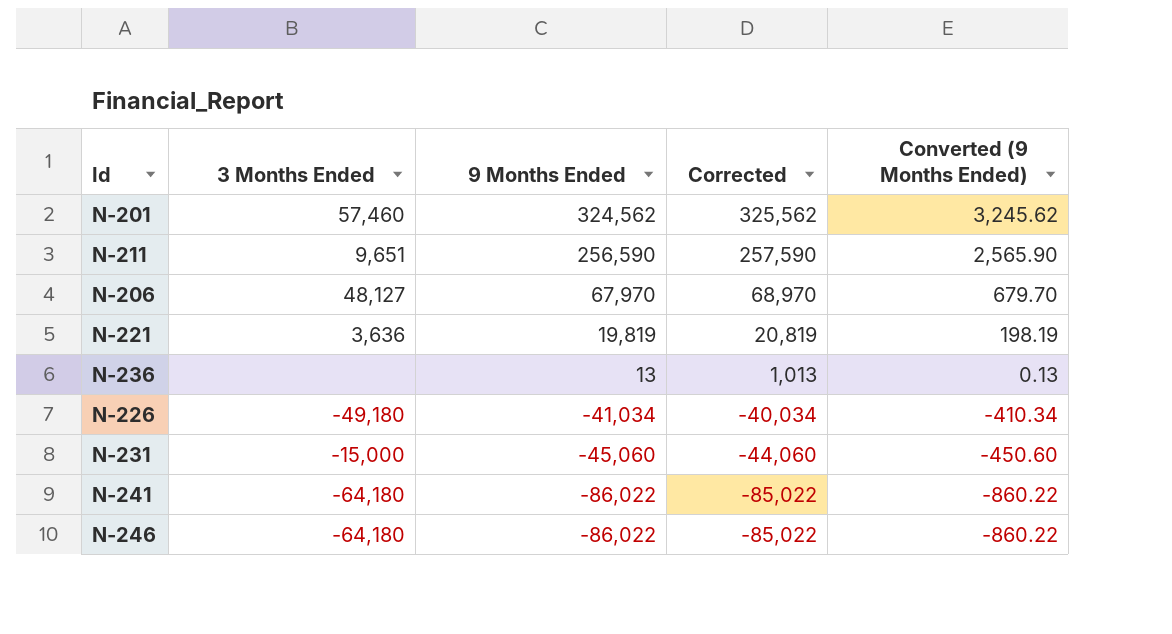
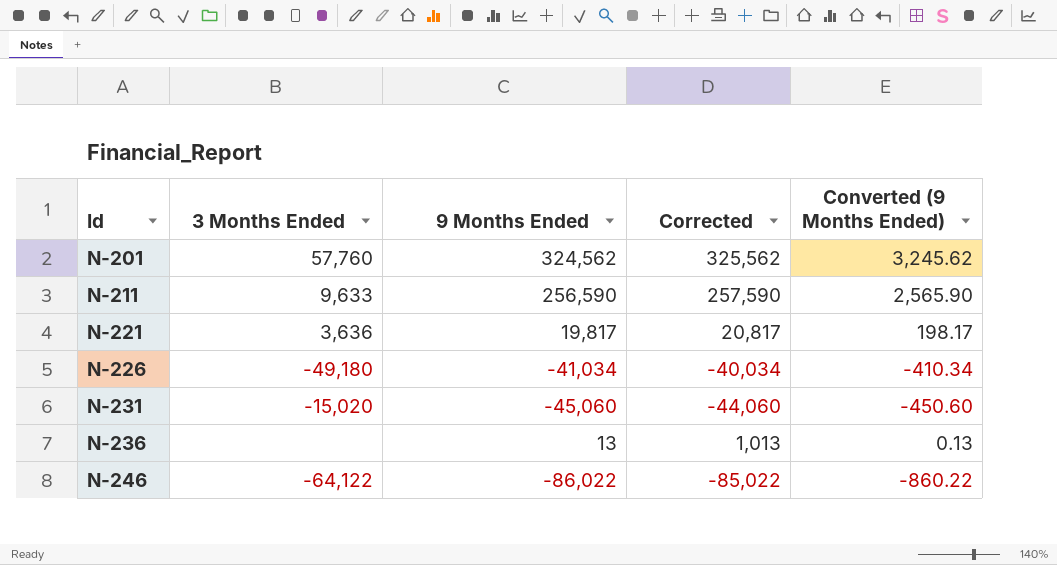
row order: 9 Months Ended descending -> Id ascending
row N-206: 48,127 | 67,970 | 68,970 | 679.70 -> none
row N-241: -64,180 | -86,022 | -85,022 | -860.22 -> none
N-201 | 3 Months Ended: 57,460 -> 57,760
N-211 | 3 Months Ended: 9,651 -> 9,633
N-221 | 9 Months Ended: 19,819 -> 19,817
N-221 | Corrected: 20,819 -> 20,817
N-221 | Converted (9 Months Ended): 198.19 -> 198.17
N-231 | 3 Months Ended: -15,000 -> -15,020
N-246 | 3 Months Ended: -64,180 -> -64,122

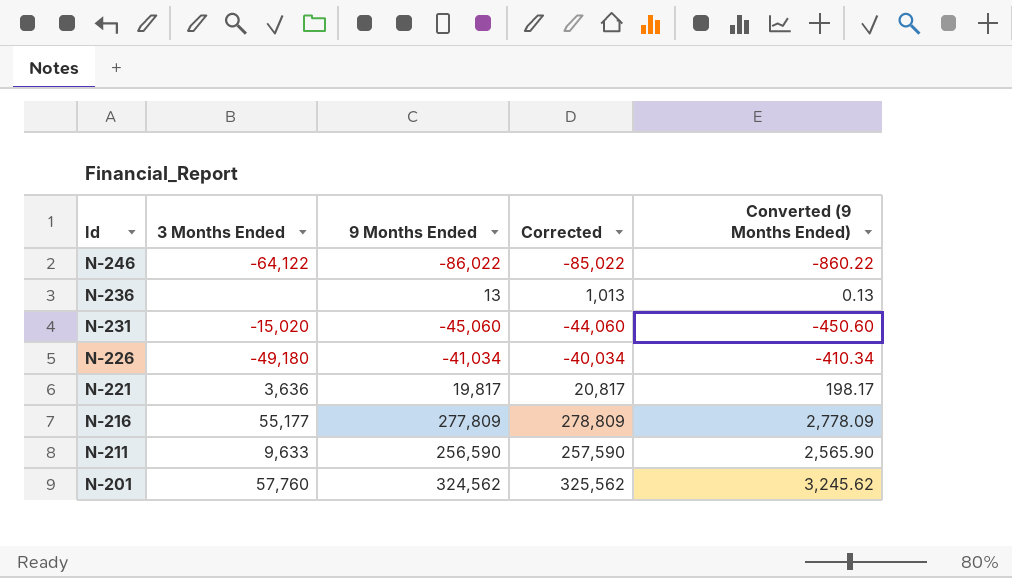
row order: Id ascending -> Id descending
row N-216: none -> 55,177 | 277,809 | 278,809 | 2,778.09

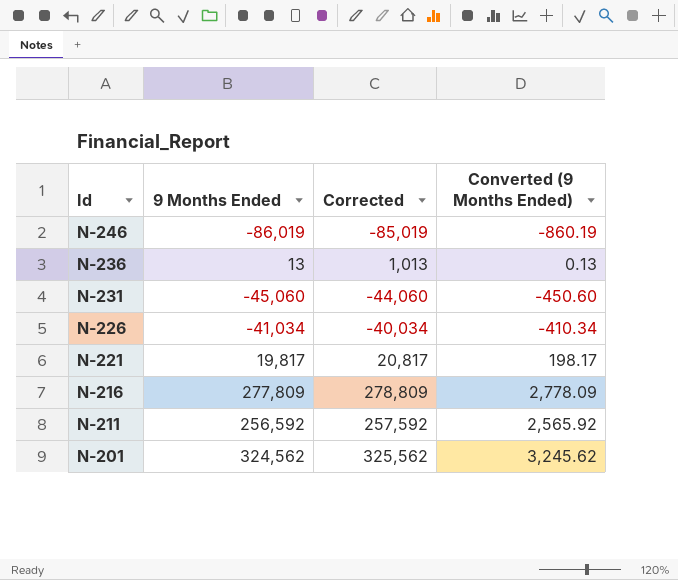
column 3 Months Ended | position: 2 -> none
N-246 | 9 Months Ended: -86,022 -> -86,019
N-246 | Corrected: -85,022 -> -85,019
N-246 | Converted (9 Months Ended): -860.22 -> -860.19
N-211 | 9 Months Ended: 256,590 -> 256,592
N-211 | Corrected: 257,590 -> 257,592
N-211 | Converted (9 Months Ended): 2,565.90 -> 2,565.92

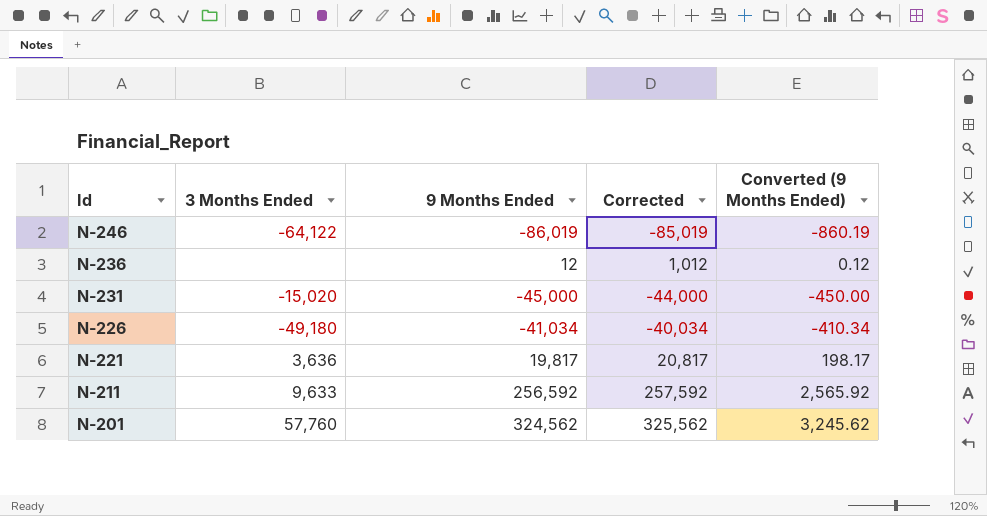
column 3 Months Ended | position: none -> 2
row N-216: 277,809 | 278,809 | 2,778.09 -> none
N-236 | 9 Months Ended: 13 -> 12
N-236 | Corrected: 1,013 -> 1,012
N-236 | Converted (9 Months Ended): 0.13 -> 0.12
N-231 | 9 Months Ended: -45,060 -> -45,000
N-231 | Corrected: -44,060 -> -44,000
N-231 | Converted (9 Months Ended): -450.60 -> -450.00

